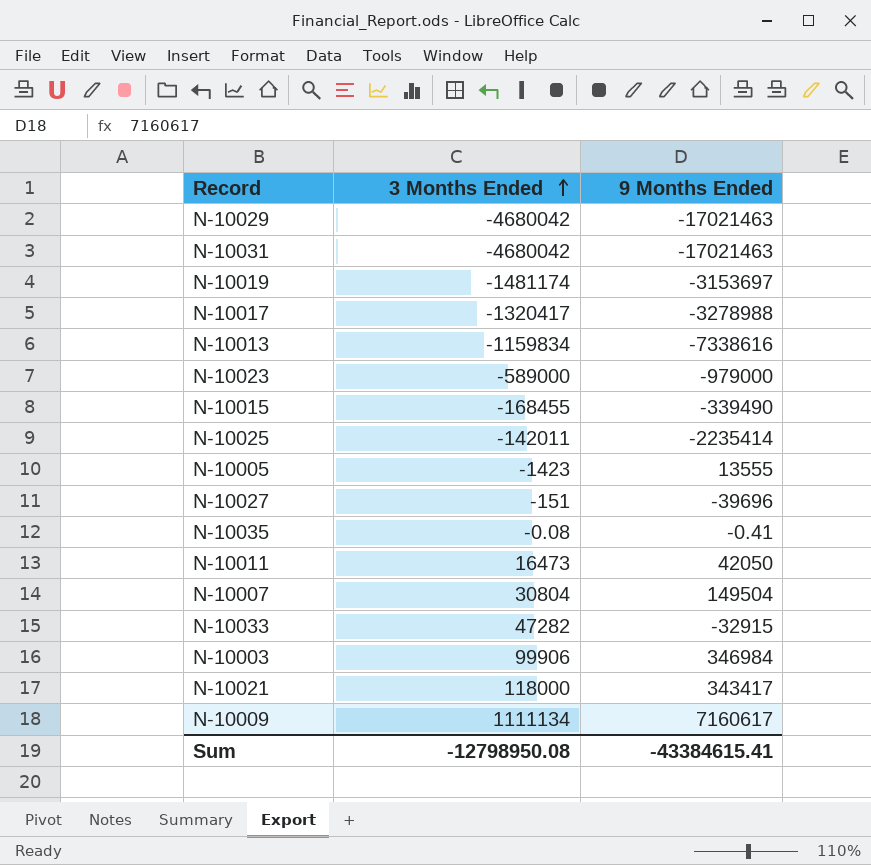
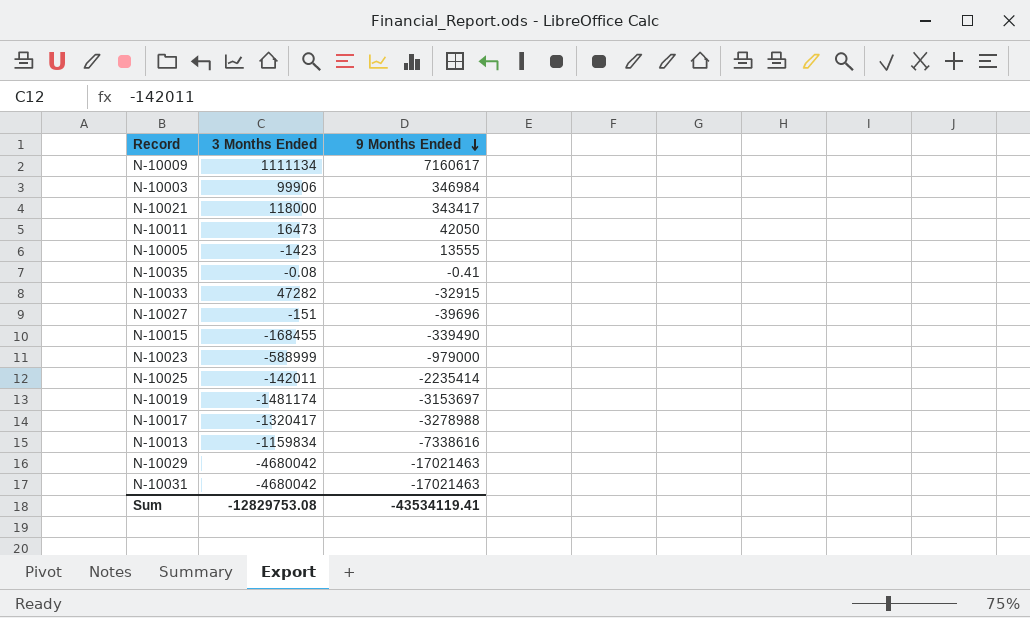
row order: 3 Months Ended ascending -> 9 Months Ended descending
row N-10007: 30804 | 149504 -> none
N-10023 | 3 Months Ended: -589000 -> -588999
Sum | 3 Months Ended: -12798950.08 -> -12829753.08
Sum | 9 Months Ended: -43384615.41 -> -43534119.41

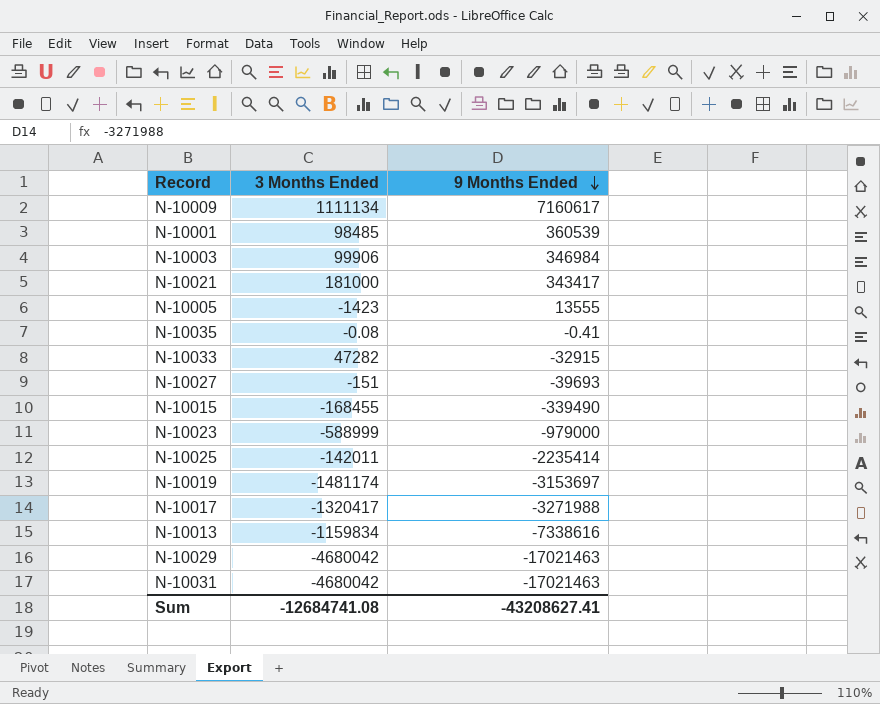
row N-10011: 16473 | 42050 -> none
row N-10001: none -> 98485 | 360539
N-10021 | 3 Months Ended: 118000 -> 181000
N-10027 | 9 Months Ended: -39696 -> -39693
N-10017 | 9 Months Ended: -3278988 -> -3271988
Sum | 3 Months Ended: -12829753.08 -> -12684741.08
Sum | 9 Months Ended: -43534119.41 -> -43208627.41

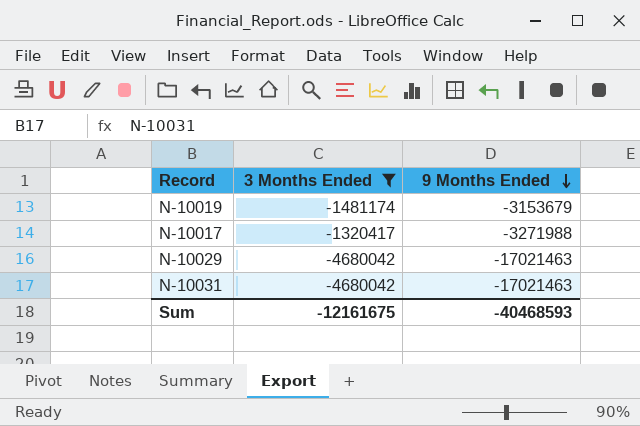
filter: none -> 3 Months Ended <= -1320417
N-10019 | 9 Months Ended: -3153697 -> -3153679
Sum | 3 Months Ended: -12684741.08 -> -12161675
Sum | 9 Months Ended: -43208627.41 -> -40468593

